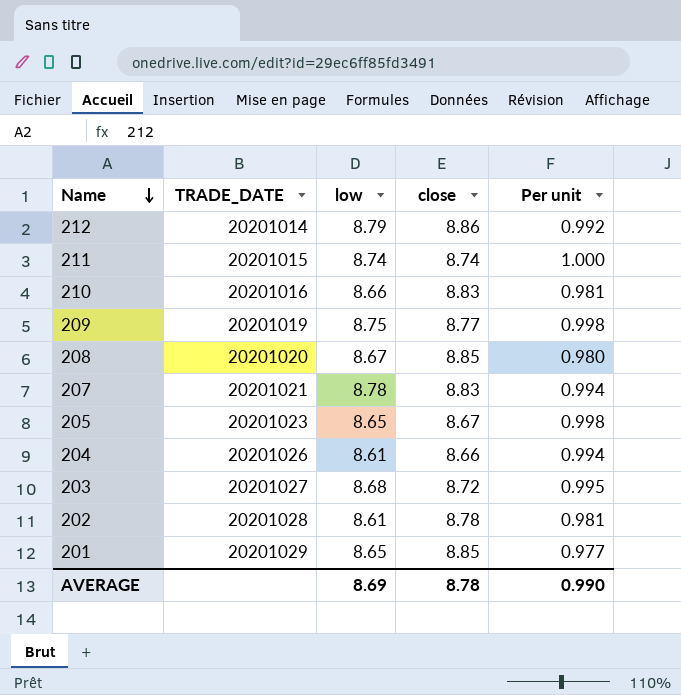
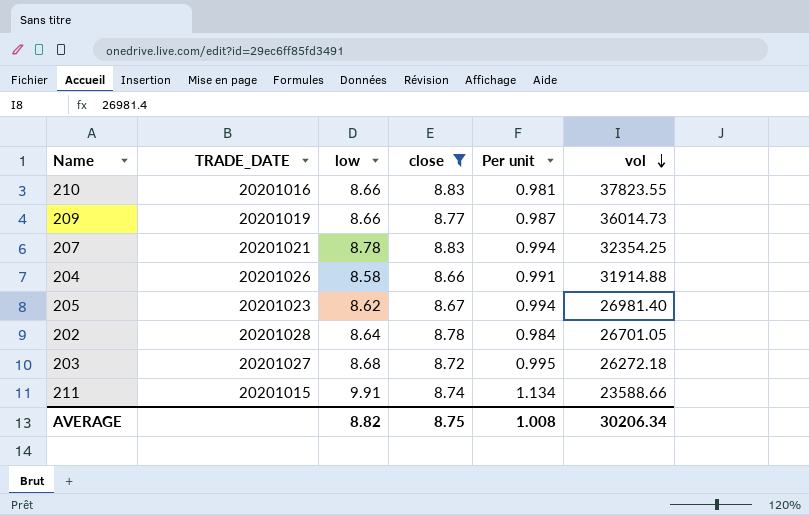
filter: none -> close <= 8.83
row order: Name descending -> vol descending
column vol | position: none -> 6
209 | low: 8.75 -> 8.66
209 | Per unit: 0.998 -> 0.987
204 | low: 8.61 -> 8.58
204 | Per unit: 0.994 -> 0.991
205 | low: 8.65 -> 8.62
205 | Per unit: 0.998 -> 0.994
202 | low: 8.61 -> 8.64
202 | Per unit: 0.981 -> 0.984
211 | low: 8.74 -> 9.91
211 | Per unit: 1.000 -> 1.134
AVERAGE | low: 8.69 -> 8.82
AVERAGE | close: 8.78 -> 8.75
AVERAGE | Per unit: 0.990 -> 1.008

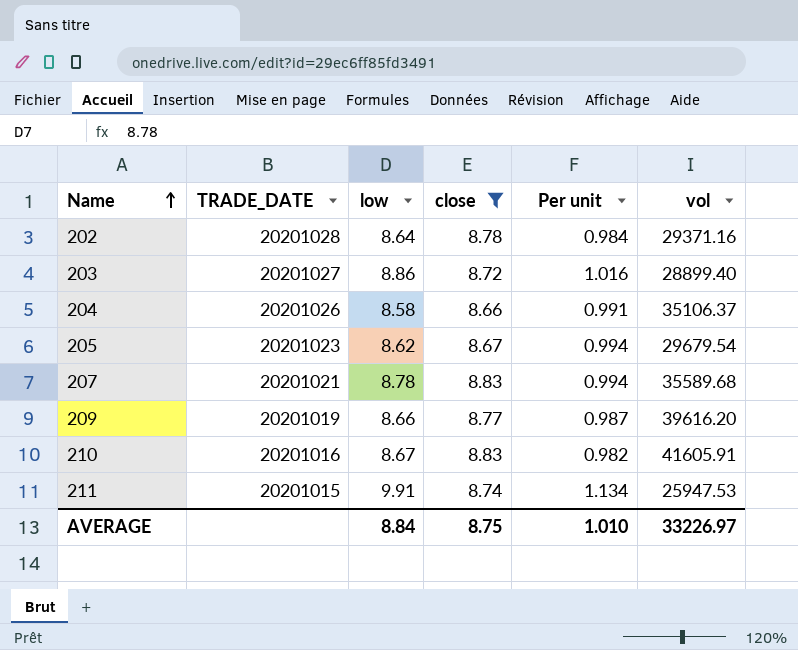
row order: vol descending -> Name ascending
202 | vol: 26701.05 -> 29371.16
203 | low: 8.68 -> 8.86
203 | Per unit: 0.995 -> 1.016
203 | vol: 26272.18 -> 28899.40
204 | vol: 31914.88 -> 35106.37
205 | vol: 26981.40 -> 29679.54
207 | vol: 32354.25 -> 35589.68
209 | vol: 36014.73 -> 39616.20
210 | low: 8.66 -> 8.67
210 | Per unit: 0.981 -> 0.982
210 | vol: 37823.55 -> 41605.91
211 | vol: 23588.66 -> 25947.53
AVERAGE | low: 8.82 -> 8.84
AVERAGE | Per unit: 1.008 -> 1.010
AVERAGE | vol: 30206.34 -> 33226.97

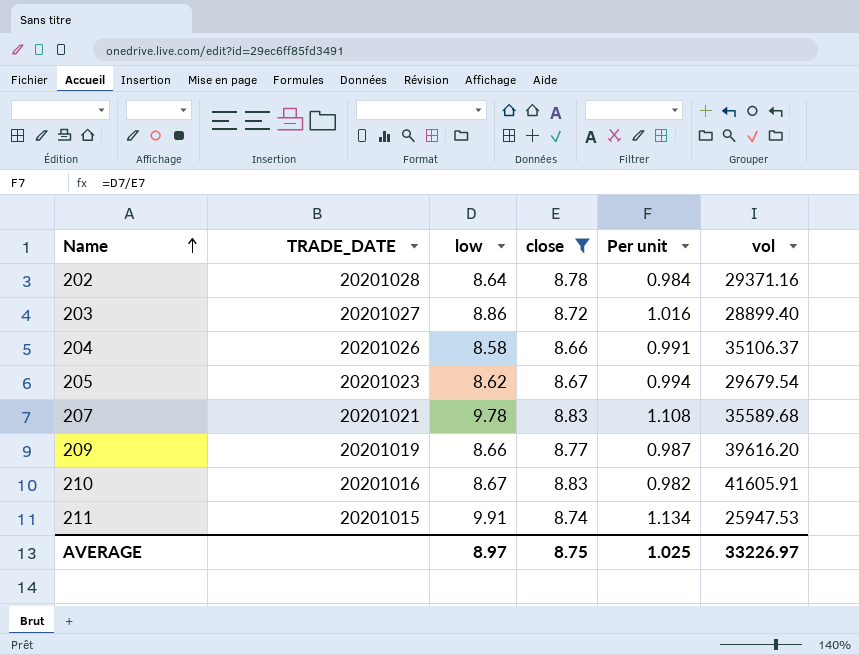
207 | low: 8.78 -> 9.78
207 | Per unit: 0.994 -> 1.108
AVERAGE | low: 8.84 -> 8.97
AVERAGE | Per unit: 1.010 -> 1.025

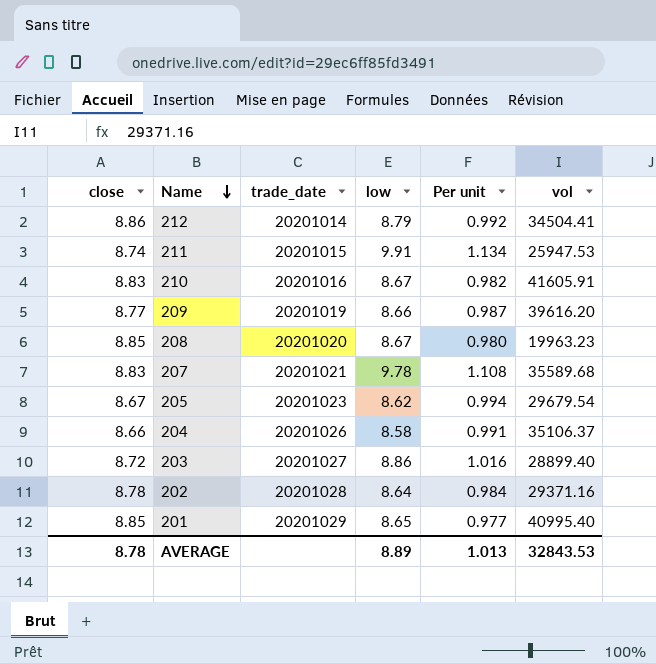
filter: close <= 8.83 -> none
row order: Name ascending -> Name descending
column close | position: 4 -> 1
column name: TRADE_DATE -> trade_date
AVERAGE | close: 8.75 -> 8.78
AVERAGE | low: 8.97 -> 8.89
AVERAGE | Per unit: 1.025 -> 1.013
AVERAGE | vol: 33226.97 -> 32843.53

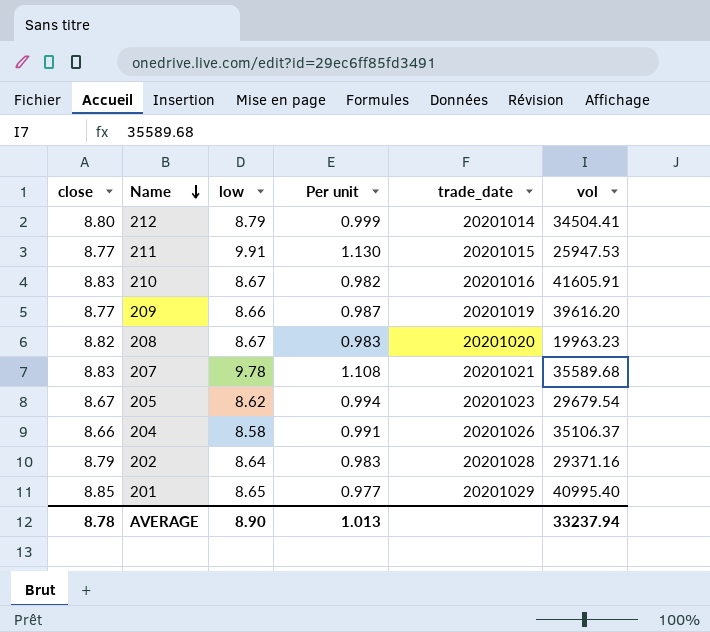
column trade_date | position: 3 -> 5
row 203: 8.72 | 20201027 | 8.86 | 1.016 | 28899.40 -> none
212 | close: 8.86 -> 8.80
212 | Per unit: 0.992 -> 0.999
211 | close: 8.74 -> 8.77
211 | Per unit: 1.134 -> 1.130
208 | close: 8.85 -> 8.82
208 | Per unit: 0.980 -> 0.983
202 | close: 8.78 -> 8.79
202 | Per unit: 0.984 -> 0.983
AVERAGE | low: 8.89 -> 8.90
AVERAGE | vol: 32843.53 -> 33237.94

